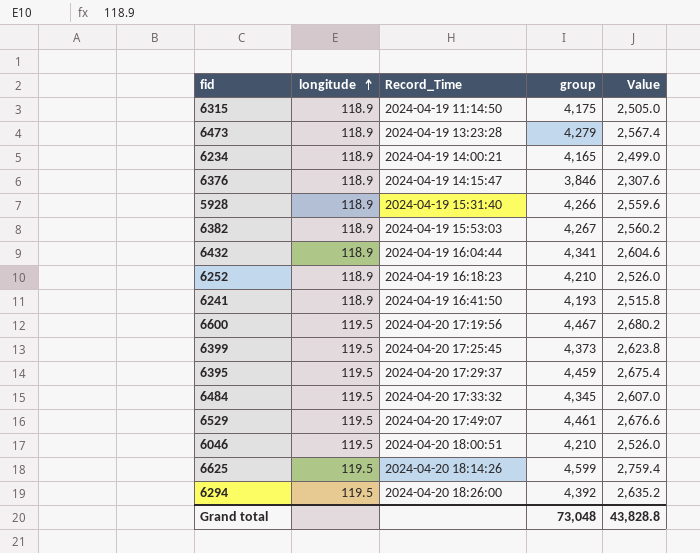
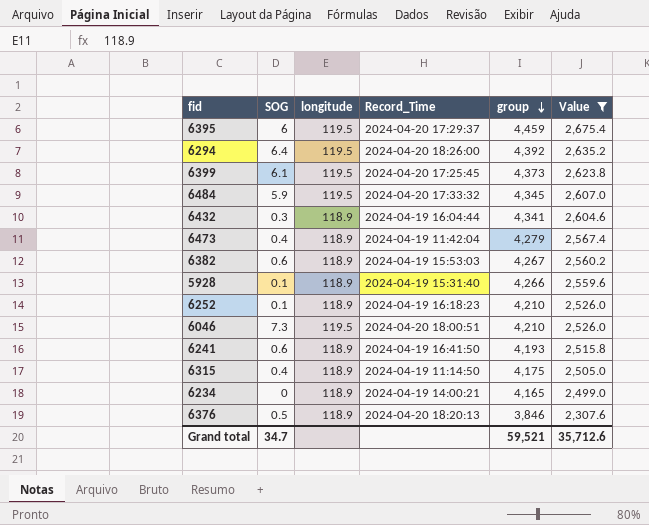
filter: none -> Value <= 2,675.4
row order: longitude ascending -> group descending
column SOG | position: none -> 2
6473 | Record_Time: 2024-04-19 13:23:28 -> 2024-04-19 11:42:04
6376 | Record_Time: 2024-04-19 14:15:47 -> 2024-04-20 18:20:13
Grand total | group: 73,048 -> 59,521
Grand total | Value: 43,828.8 -> 35,712.6

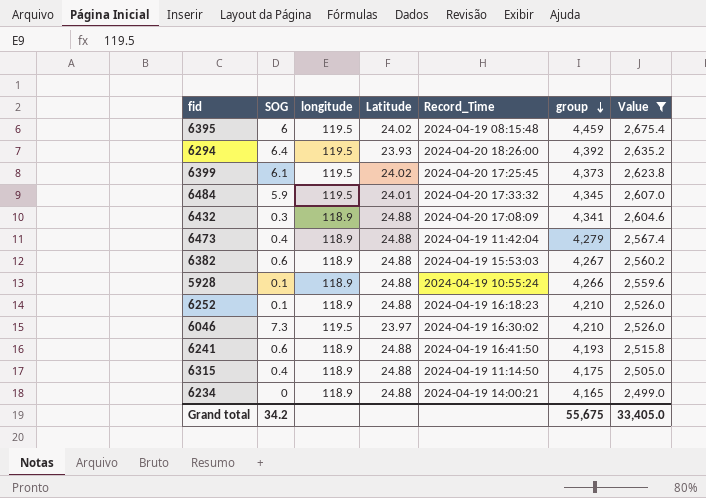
column Latitude | position: none -> 4
row 6376: 0.5 | 118.9 | 2024-04-20 18:20:13 | 3,846 | 2,307.6 -> none
6395 | Record_Time: 2024-04-20 17:29:37 -> 2024-04-19 08:15:48
6432 | Record_Time: 2024-04-19 16:04:44 -> 2024-04-20 17:08:09
5928 | Record_Time: 2024-04-19 15:31:40 -> 2024-04-19 10:55:24
6046 | Record_Time: 2024-04-20 18:00:51 -> 2024-04-19 16:30:02
Grand total | SOG: 34.7 -> 34.2
Grand total | group: 59,521 -> 55,675
Grand total | Value: 35,712.6 -> 33,405.0

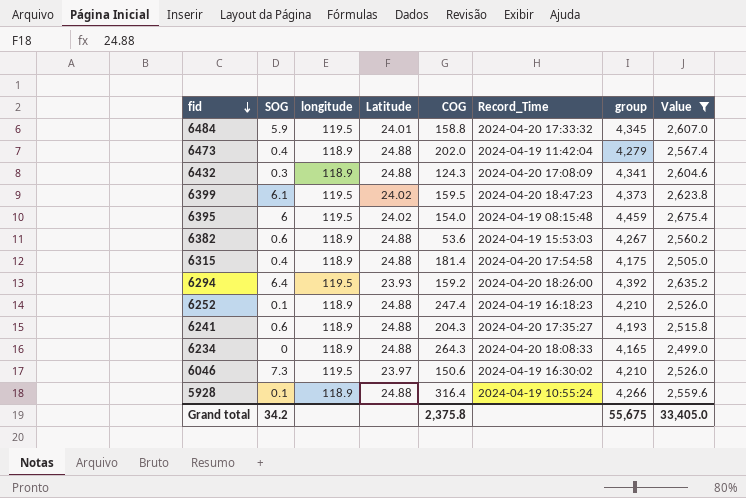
row order: group descending -> fid descending
column COG | position: none -> 5
6399 | Record_Time: 2024-04-20 17:25:45 -> 2024-04-20 18:47:23
6315 | Record_Time: 2024-04-19 11:14:50 -> 2024-04-20 17:54:58
6241 | Record_Time: 2024-04-19 16:41:50 -> 2024-04-20 17:35:27
6234 | Record_Time: 2024-04-19 14:00:21 -> 2024-04-20 18:08:33

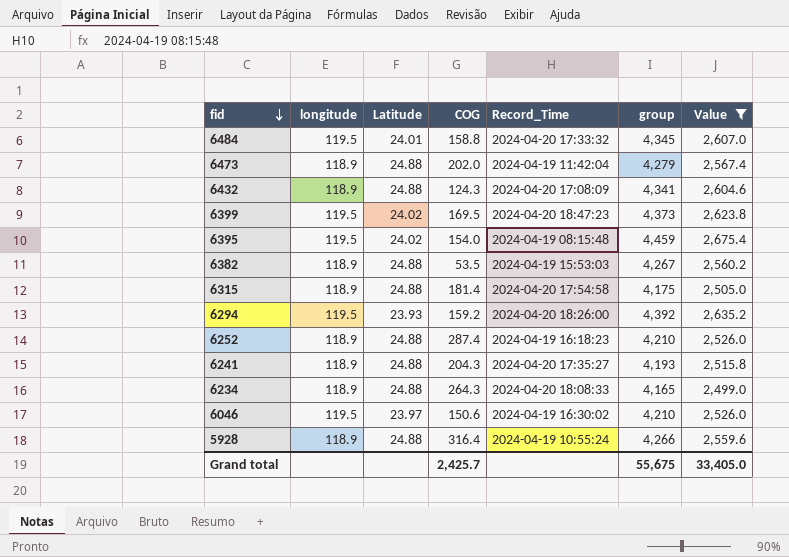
column SOG | position: 2 -> none
6399 | COG: 159.5 -> 169.5
6382 | COG: 53.6 -> 53.5
6252 | COG: 247.4 -> 287.4
Grand total | COG: 2,375.8 -> 2,425.7

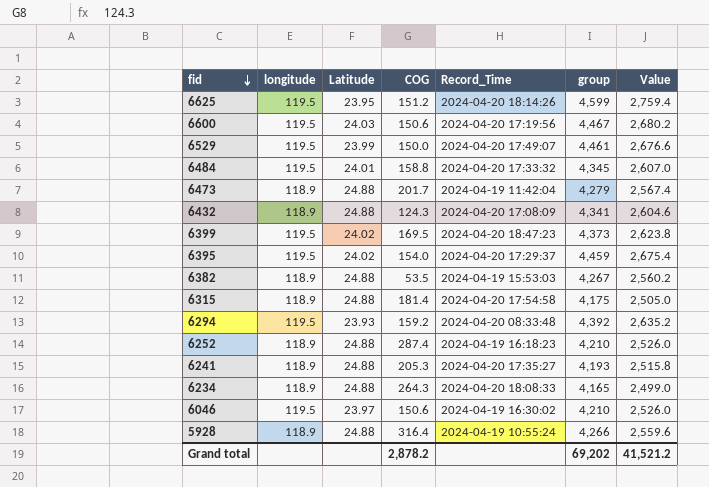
filter: Value <= 2,675.4 -> none
6473 | COG: 202.0 -> 201.7
6395 | Record_Time: 2024-04-19 08:15:48 -> 2024-04-20 17:29:37
6294 | Record_Time: 2024-04-20 18:26:00 -> 2024-04-20 08:33:48
6241 | COG: 204.3 -> 205.3
Grand total | COG: 2,425.7 -> 2,878.2
Grand total | group: 55,675 -> 69,202
Grand total | Value: 33,405.0 -> 41,521.2

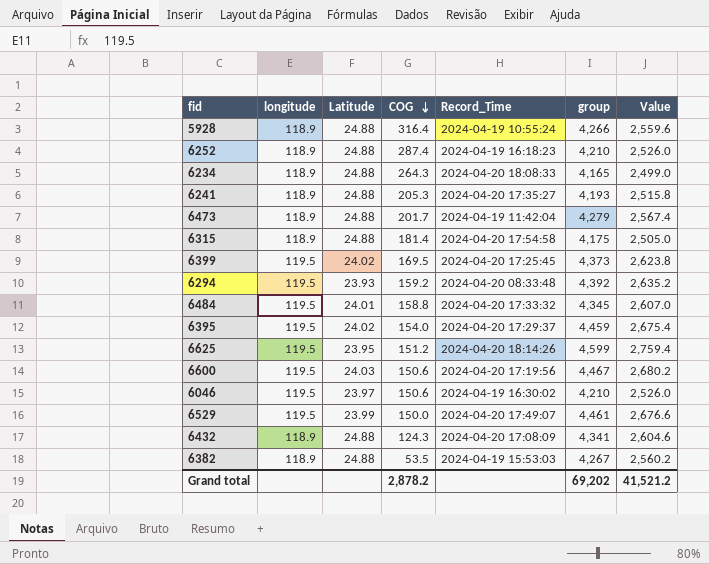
row order: fid descending -> COG descending
6399 | Record_Time: 2024-04-20 18:47:23 -> 2024-04-20 17:25:45

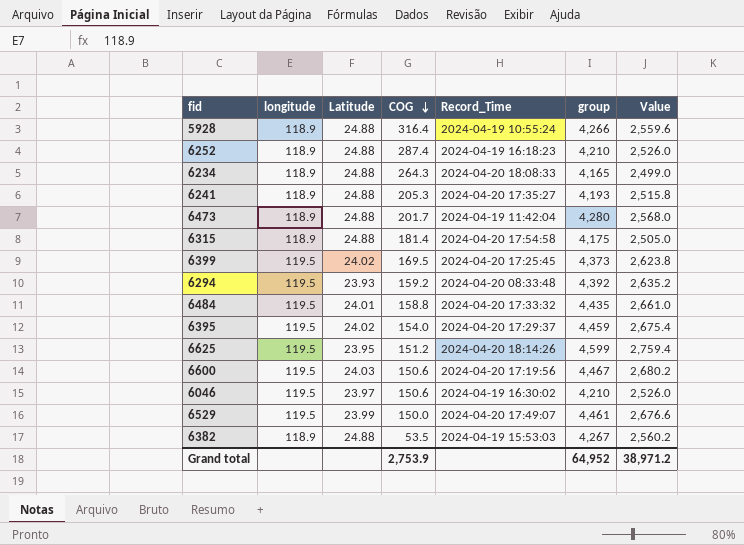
row 6432: 118.9 | 24.88 | 124.3 | 2024-04-20 17:08:09 | 4,341 | 2,604.6 -> none
6473 | group: 4,279 -> 4,280
6473 | Value: 2,567.4 -> 2,568.0
6484 | group: 4,345 -> 4,435
6484 | Value: 2,607.0 -> 2,661.0
Grand total | COG: 2,878.2 -> 2,753.9
Grand total | group: 69,202 -> 64,952
Grand total | Value: 41,521.2 -> 38,971.2

